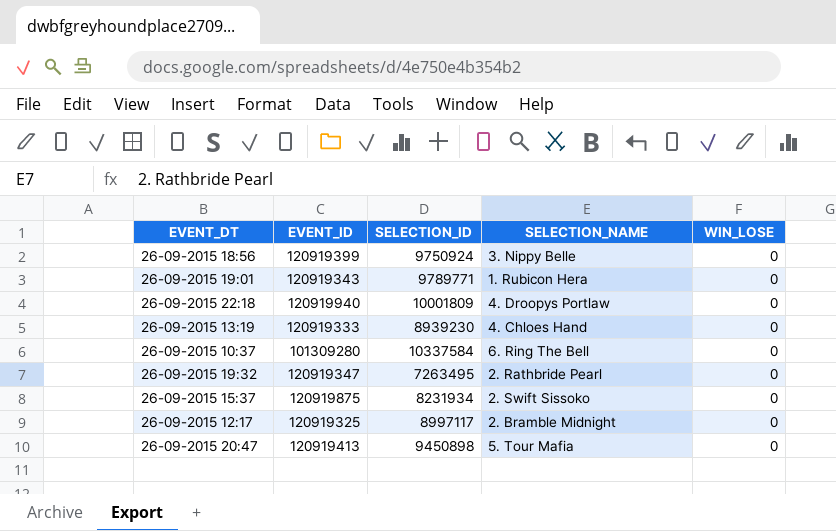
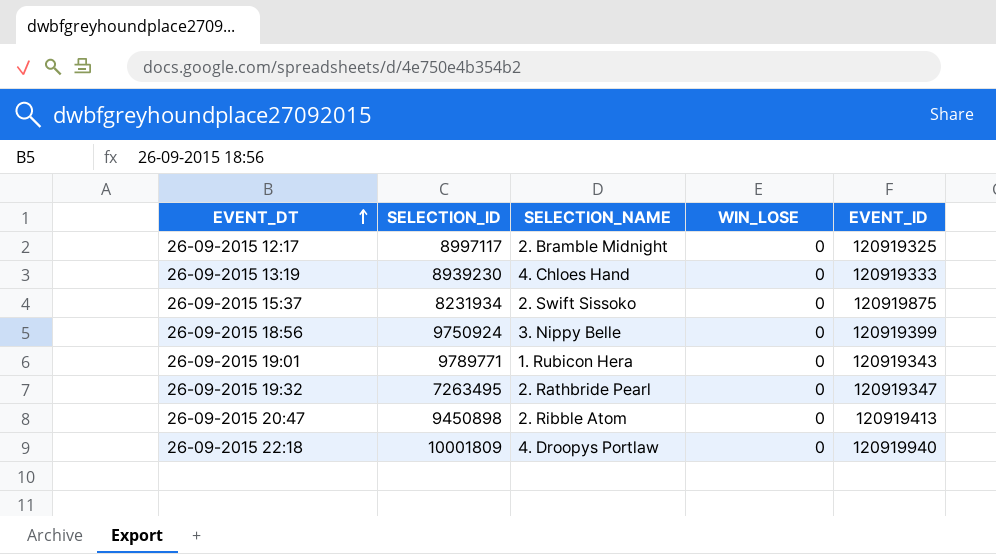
row order: none -> EVENT_DT ascending
column EVENT_ID | position: 2 -> 5
row 26-09-2015 10:37: 101309280 | 10337584 | 6. Ring The Bell | 0 -> none
26-09-2015 20:47 | SELECTION_NAME: 5. Tour Mafia -> 2. Ribble Atom

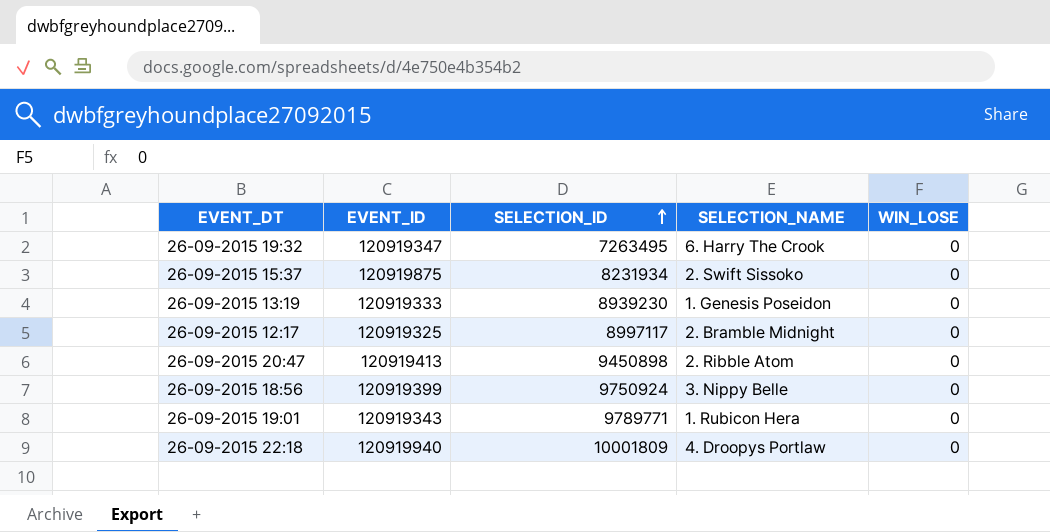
row order: EVENT_DT ascending -> SELECTION_ID ascending
column EVENT_ID | position: 5 -> 2
26-09-2015 19:32 | SELECTION_NAME: 2. Rathbride Pearl -> 6. Harry The Crook
26-09-2015 13:19 | SELECTION_NAME: 4. Chloes Hand -> 1. Genesis Poseidon

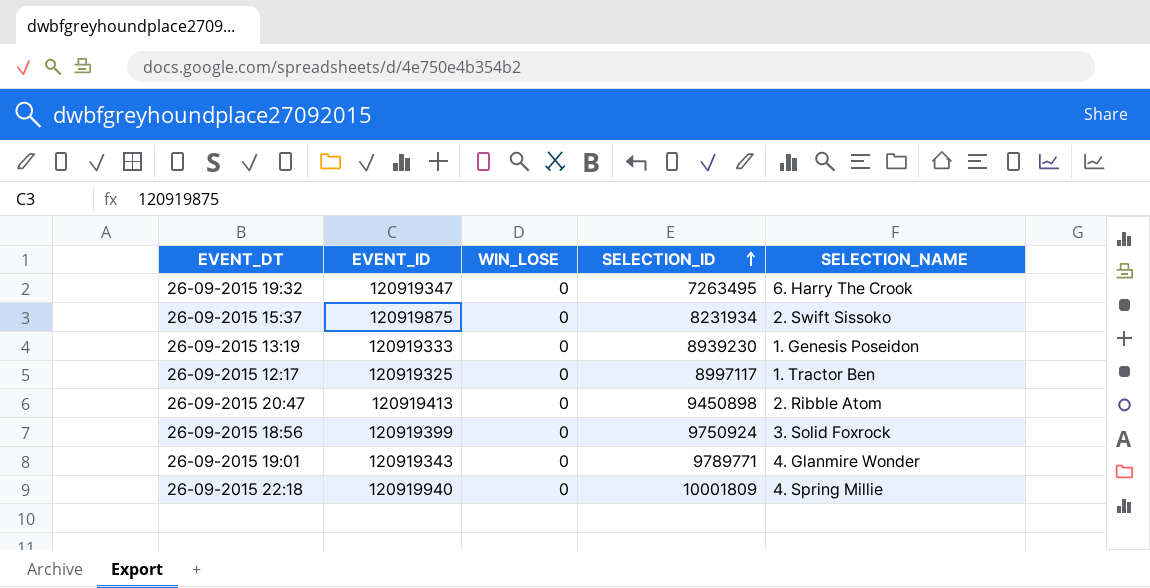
column WIN_LOSE | position: 5 -> 3
26-09-2015 12:17 | SELECTION_NAME: 2. Bramble Midnight -> 1. Tractor Ben
26-09-2015 18:56 | SELECTION_NAME: 3. Nippy Belle -> 3. Solid Foxrock
26-09-2015 19:01 | SELECTION_NAME: 1. Rubicon Hera -> 4. Glanmire Wonder
26-09-2015 22:18 | SELECTION_NAME: 4. Droopys Portlaw -> 4. Spring Millie

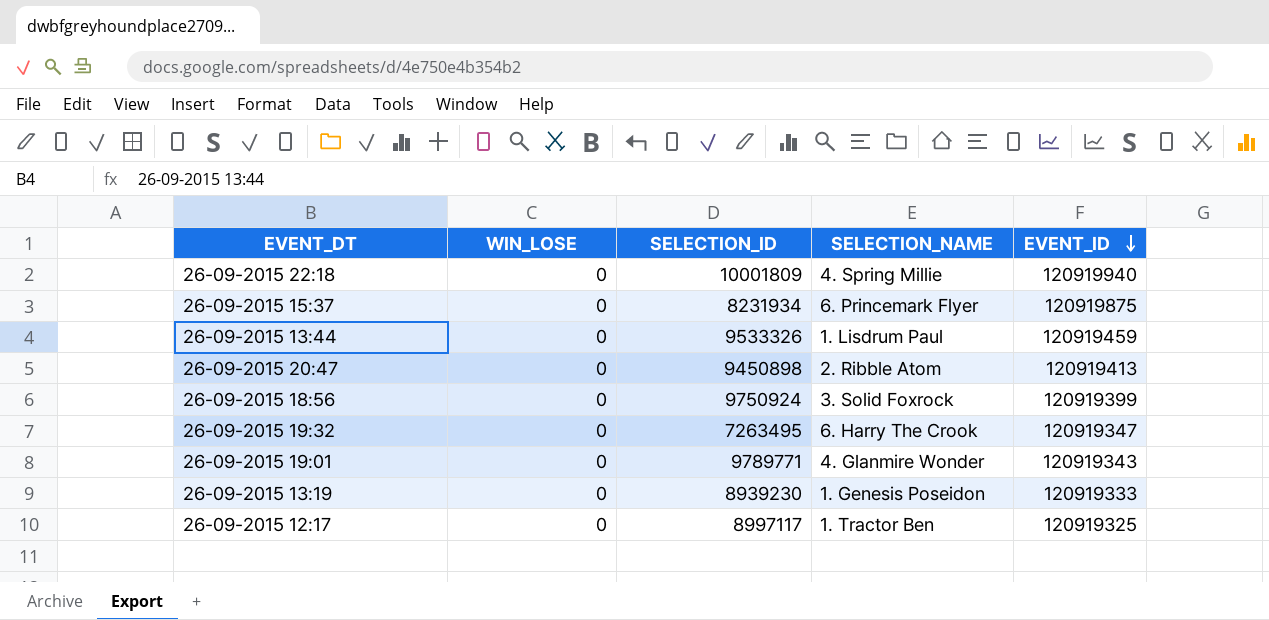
row order: SELECTION_ID ascending -> EVENT_ID descending
column EVENT_ID | position: 2 -> 5
26-09-2015 15:37 | SELECTION_NAME: 2. Swift Sissoko -> 6. Princemark Flyer
row 26-09-2015 13:44: none -> 0 | 9533326 | 1. Lisdrum Paul | 120919459

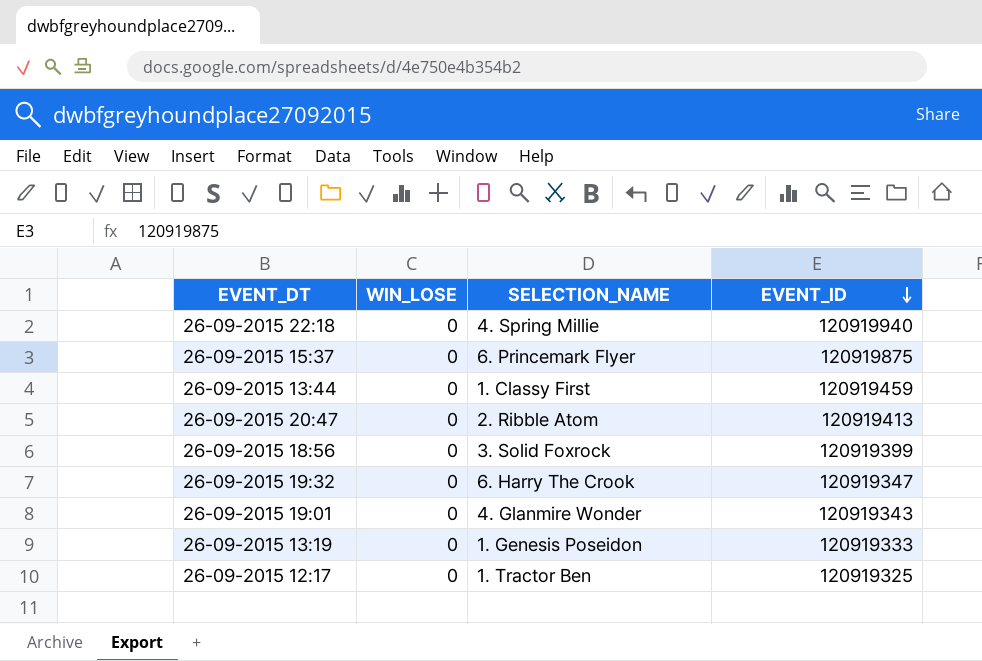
column SELECTION_ID | position: 3 -> none
26-09-2015 13:44 | SELECTION_NAME: 1. Lisdrum Paul -> 1. Classy First

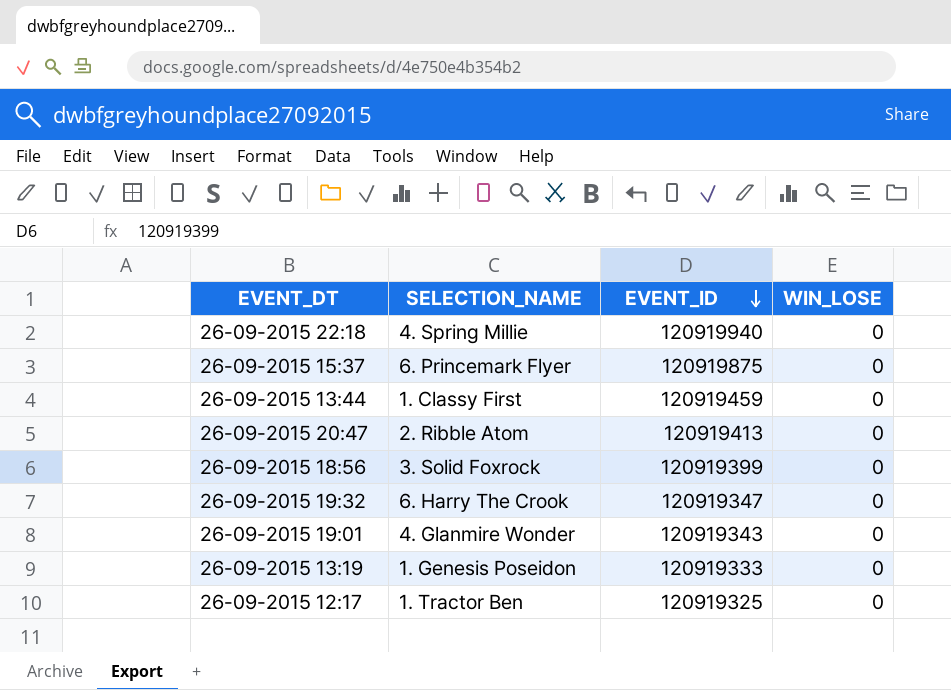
column WIN_LOSE | position: 2 -> 4

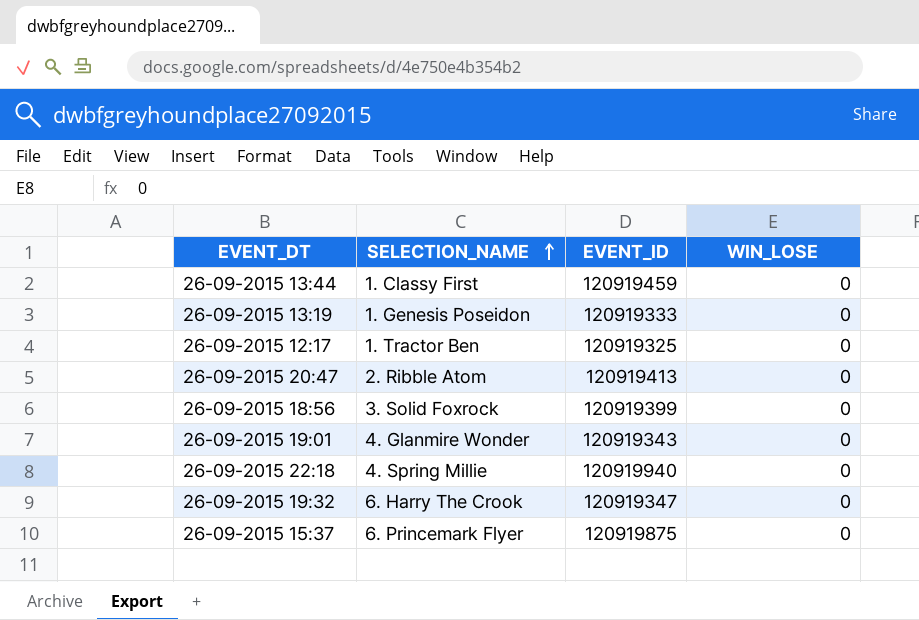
row order: EVENT_ID descending -> SELECTION_NAME ascending

